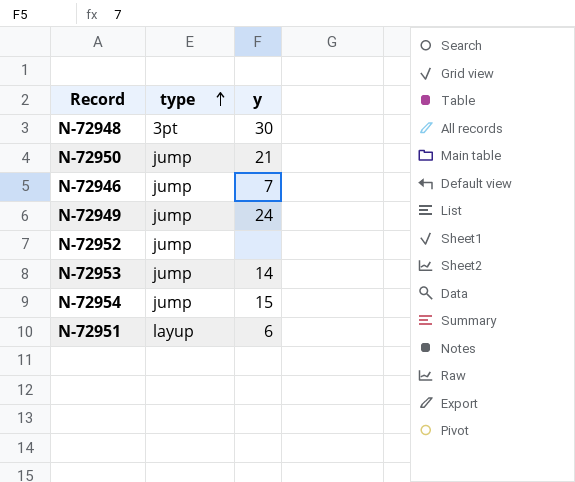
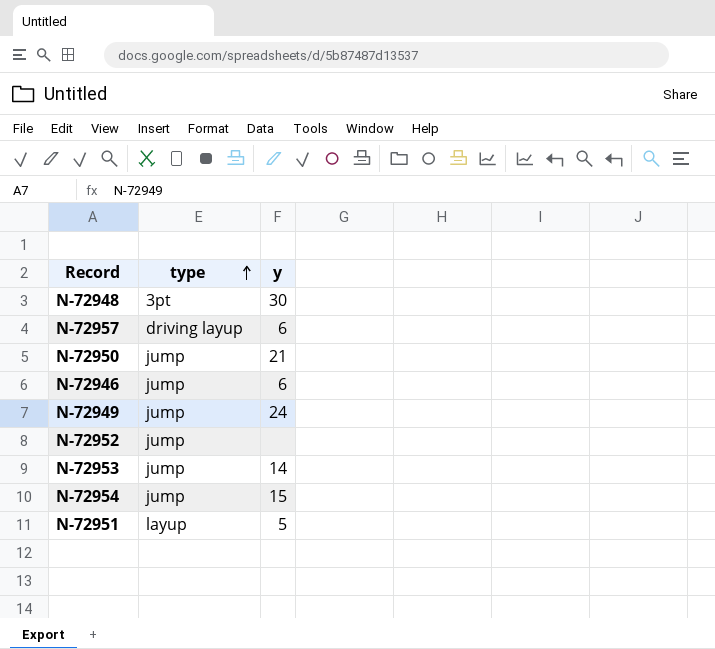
row N-72957: none -> driving layup | 6
N-72946 | y: 7 -> 6
N-72951 | y: 6 -> 5

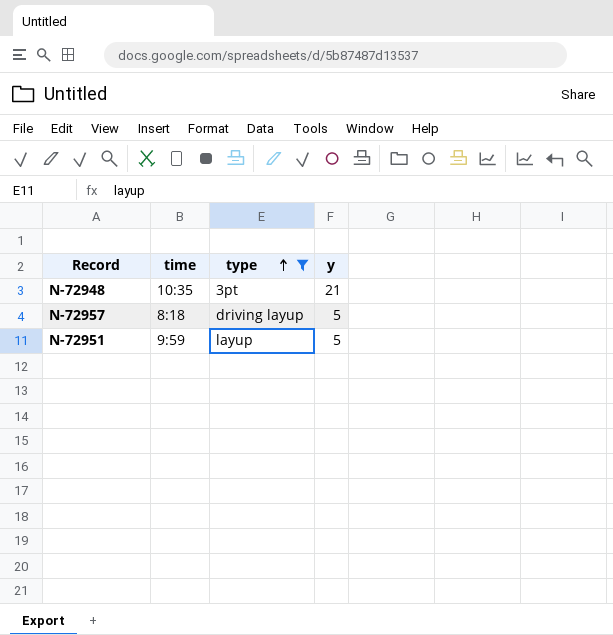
filter: none -> type != jump
column time | position: none -> 2
N-72948 | y: 30 -> 21
N-72957 | y: 6 -> 5

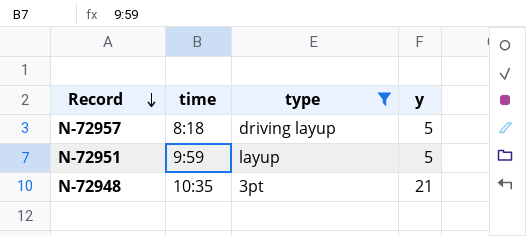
row order: type ascending -> Record descending

